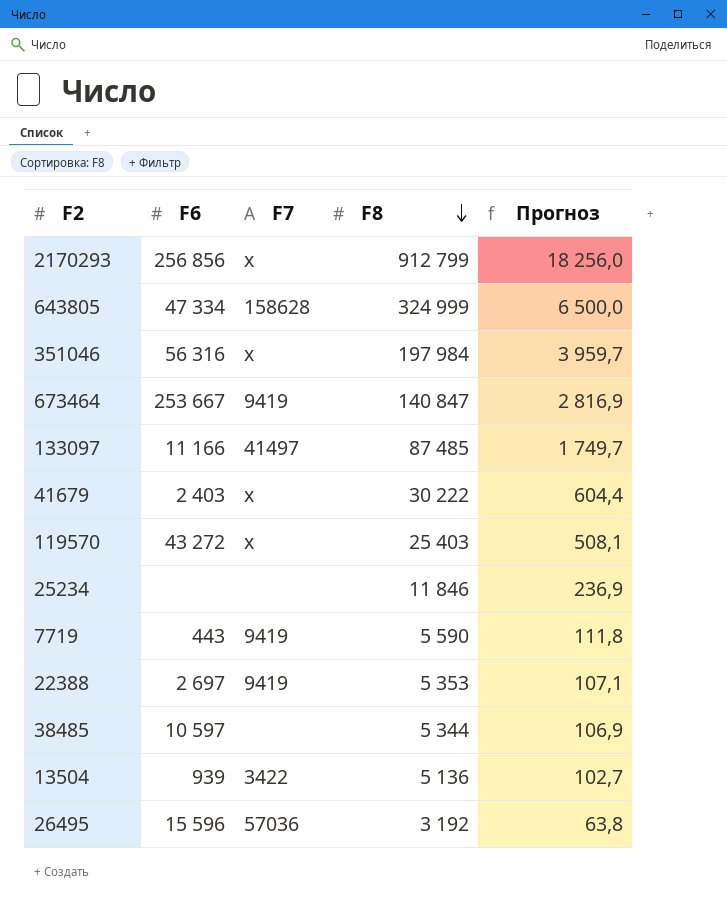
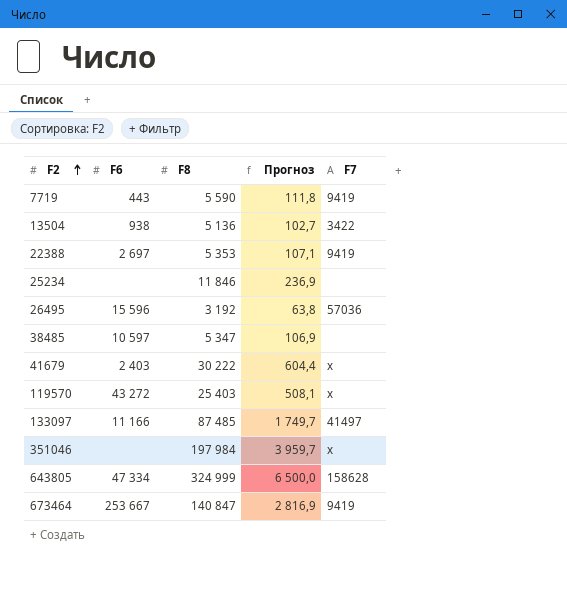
row order: F8 descending -> F2 ascending
column F7 | position: 3 -> 5
row 2170293: 256 856 | х | 912 799 | 18 256,0 -> none
13504 | F6: 939 -> 938
38485 | F8: 5 344 -> 5 347
351046 | F6: 56 316 -> none

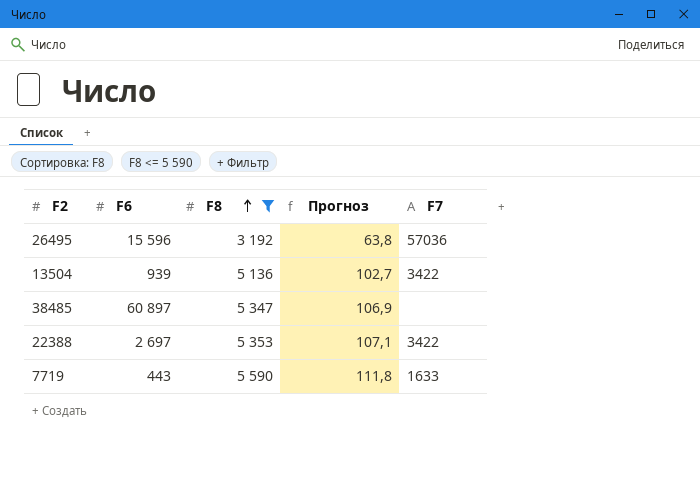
filter: none -> F8 <= 5 590
row order: F2 ascending -> F8 ascending
13504 | F6: 938 -> 939
38485 | F6: 10 597 -> 60 897
22388 | F7: 9419 -> 3422
7719 | F7: 9419 -> 1633

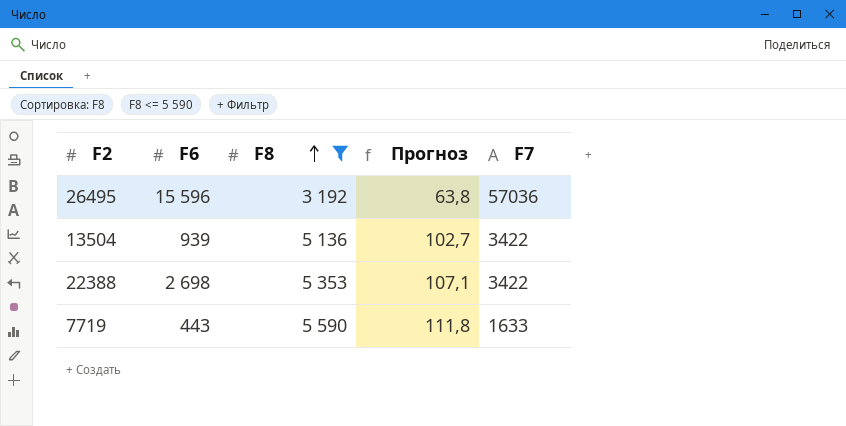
row 38485: 60 897 | 5 347 | 106,9 | none -> none
22388 | F6: 2 697 -> 2 698

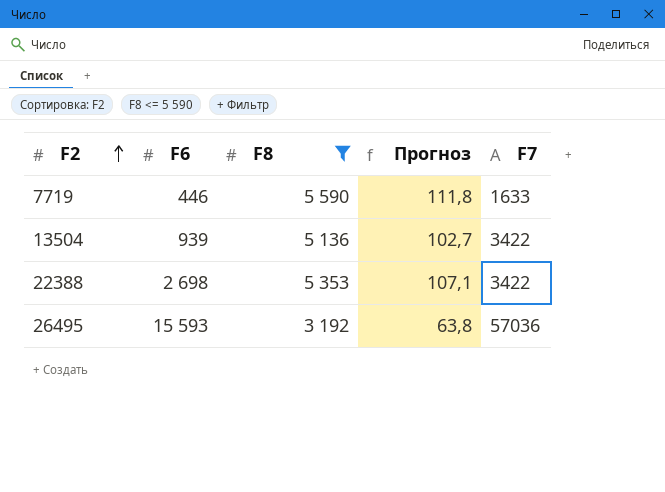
row order: F8 ascending -> F2 ascending
7719 | F6: 443 -> 446
26495 | F6: 15 596 -> 15 593

